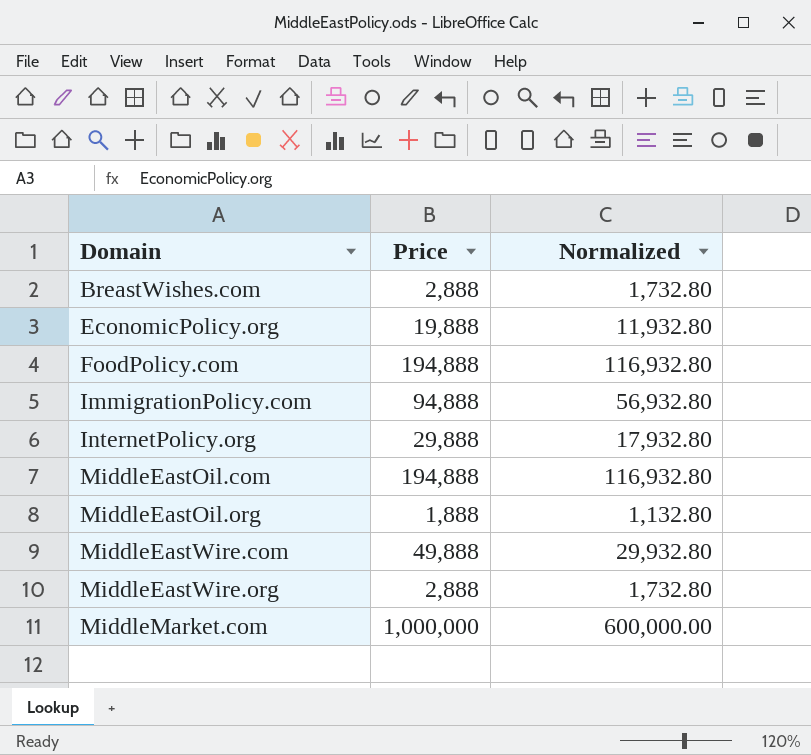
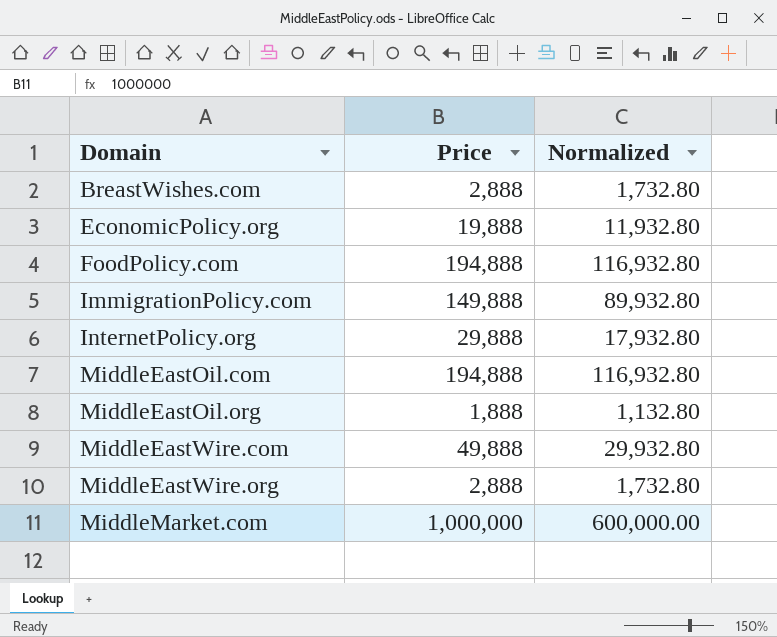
ImmigrationPolicy.com | Price: 94,888 -> 149,888
ImmigrationPolicy.com | Normalized: 56,932.80 -> 89,932.80

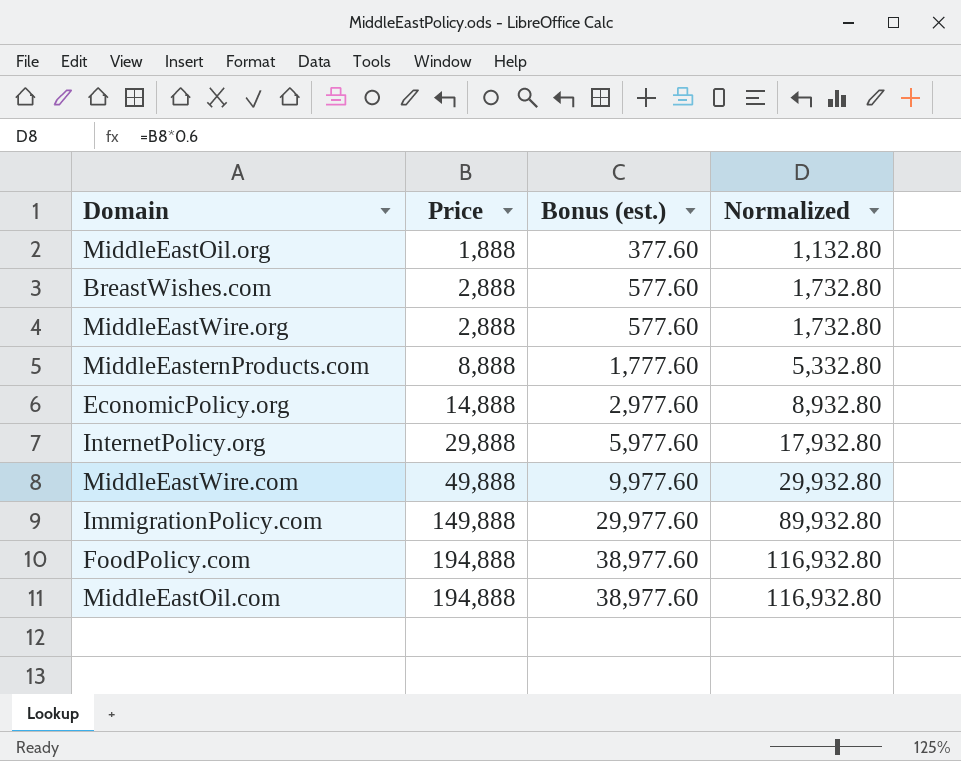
row order: Domain ascending -> Price ascending
column Bonus (est.) | formula: none -> [Price] * 0.2
row MiddleMarket.com: 1,000,000 | 600,000.00 -> none
row MiddleEasternProducts.com: none -> 8,888 | 1,777.60 | 5,332.80
EconomicPolicy.org | Price: 19,888 -> 14,888
EconomicPolicy.org | Normalized: 11,932.80 -> 8,932.80

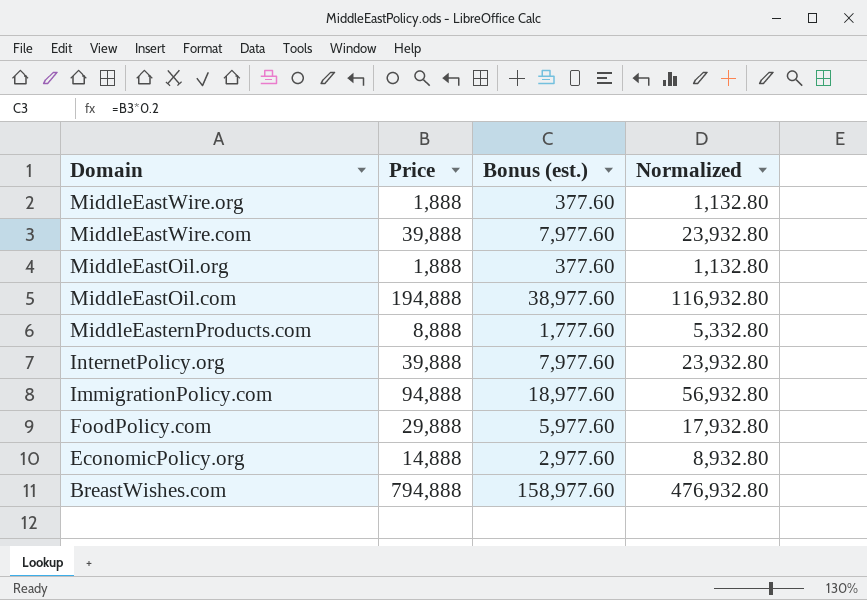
row order: Price ascending -> Domain descending
MiddleEastWire.org | Price: 2,888 -> 1,888
MiddleEastWire.org | Bonus (est.): 577.60 -> 377.60
MiddleEastWire.org | Normalized: 1,732.80 -> 1,132.80
MiddleEastWire.com | Price: 49,888 -> 39,888
MiddleEastWire.com | Bonus (est.): 9,977.60 -> 7,977.60
MiddleEastWire.com | Normalized: 29,932.80 -> 23,932.80
InternetPolicy.org | Price: 29,888 -> 39,888
InternetPolicy.org | Bonus (est.): 5,977.60 -> 7,977.60
InternetPolicy.org | Normalized: 17,932.80 -> 23,932.80
ImmigrationPolicy.com | Price: 149,888 -> 94,888
ImmigrationPolicy.com | Bonus (est.): 29,977.60 -> 18,977.60
ImmigrationPolicy.com | Normalized: 89,932.80 -> 56,932.80
FoodPolicy.com | Price: 194,888 -> 29,888
FoodPolicy.com | Bonus (est.): 38,977.60 -> 5,977.60
FoodPolicy.com | Normalized: 116,932.80 -> 17,932.80
BreastWishes.com | Price: 2,888 -> 794,888
BreastWishes.com | Bonus (est.): 577.60 -> 158,977.60
BreastWishes.com | Normalized: 1,732.80 -> 476,932.80

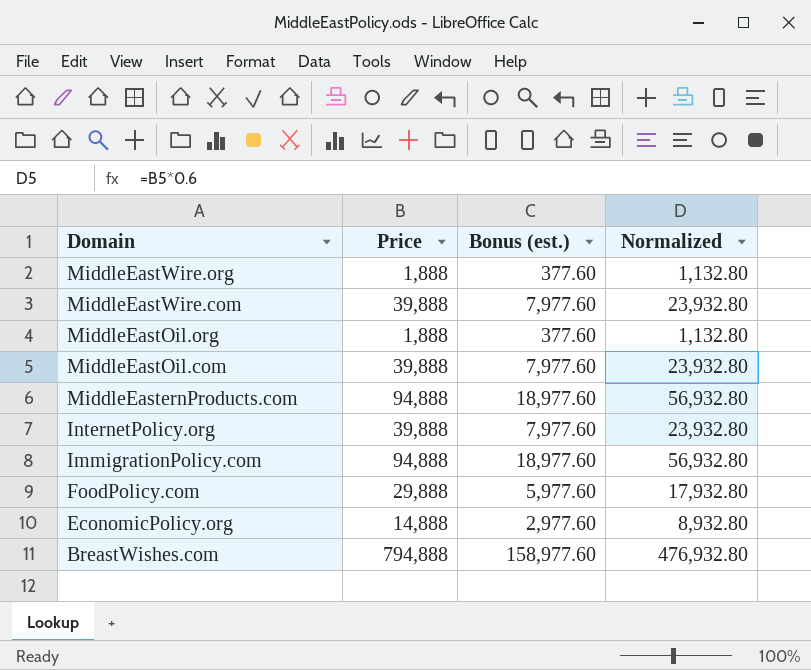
MiddleEastOil.com | Price: 194,888 -> 39,888
MiddleEastOil.com | Bonus (est.): 38,977.60 -> 7,977.60
MiddleEastOil.com | Normalized: 116,932.80 -> 23,932.80
MiddleEasternProducts.com | Price: 8,888 -> 94,888
MiddleEasternProducts.com | Bonus (est.): 1,777.60 -> 18,977.60
MiddleEasternProducts.com | Normalized: 5,332.80 -> 56,932.80

